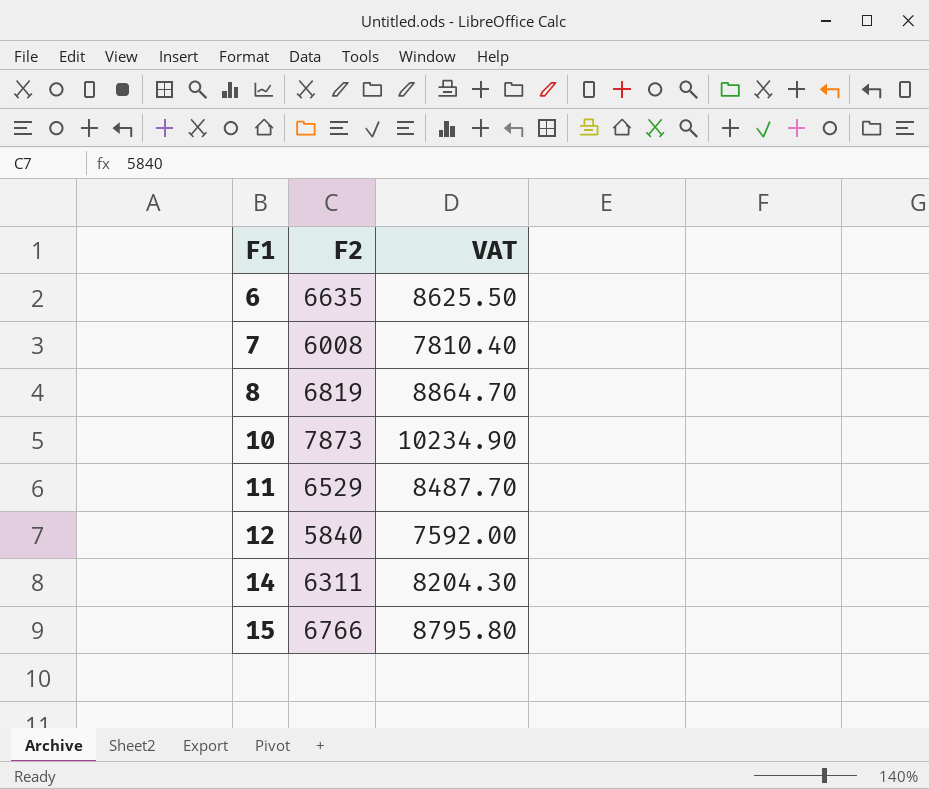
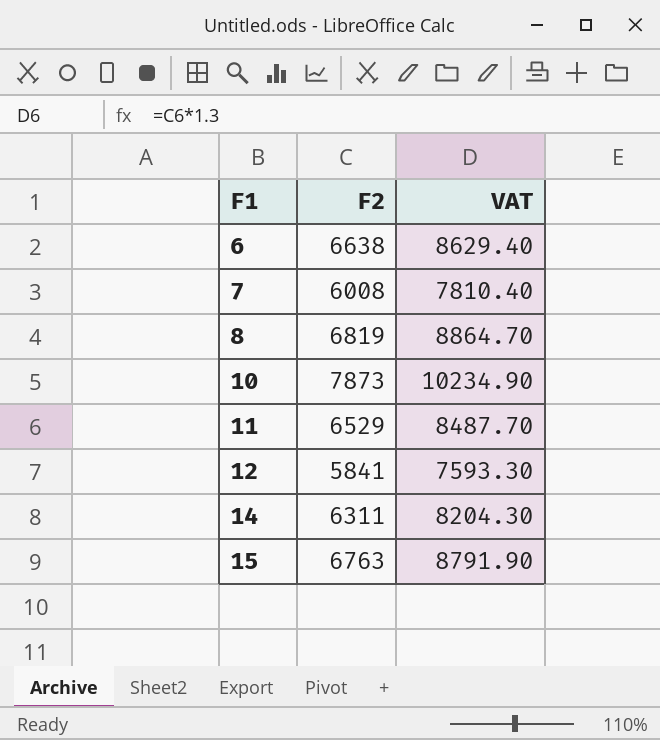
6 | F2: 6635 -> 6638
6 | VAT: 8625.50 -> 8629.40
12 | F2: 5840 -> 5841
12 | VAT: 7592.00 -> 7593.30
15 | F2: 6766 -> 6763
15 | VAT: 8795.80 -> 8791.90

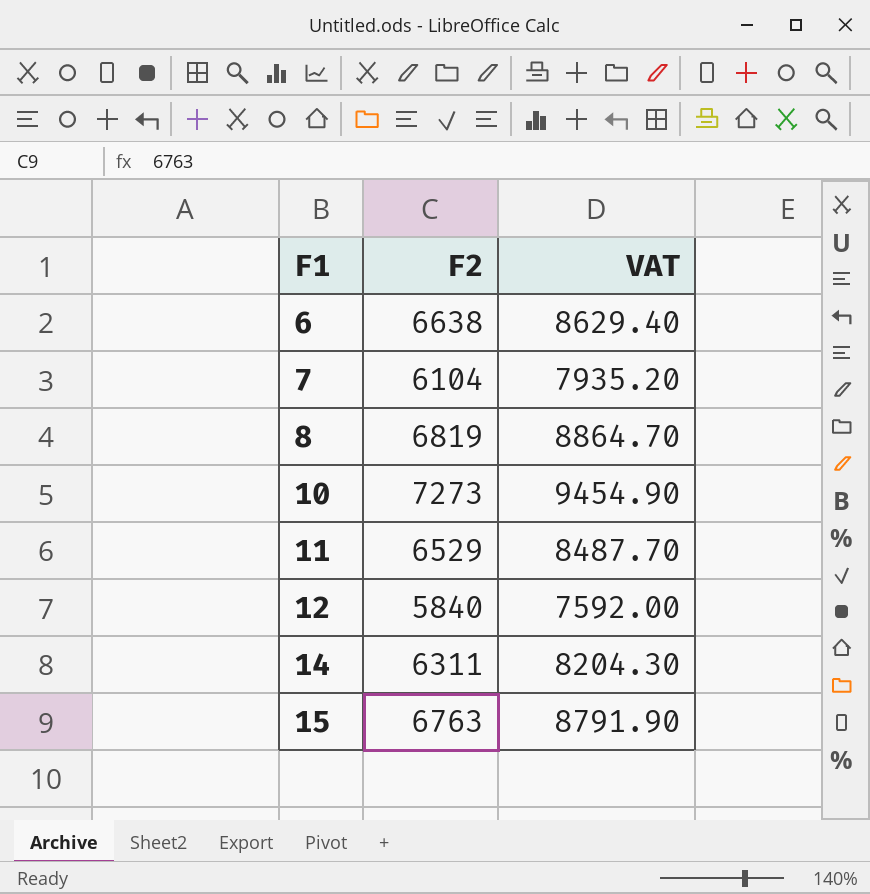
7 | F2: 6008 -> 6104
7 | VAT: 7810.40 -> 7935.20
10 | F2: 7873 -> 7273
10 | VAT: 10234.90 -> 9454.90
12 | F2: 5841 -> 5840
12 | VAT: 7593.30 -> 7592.00

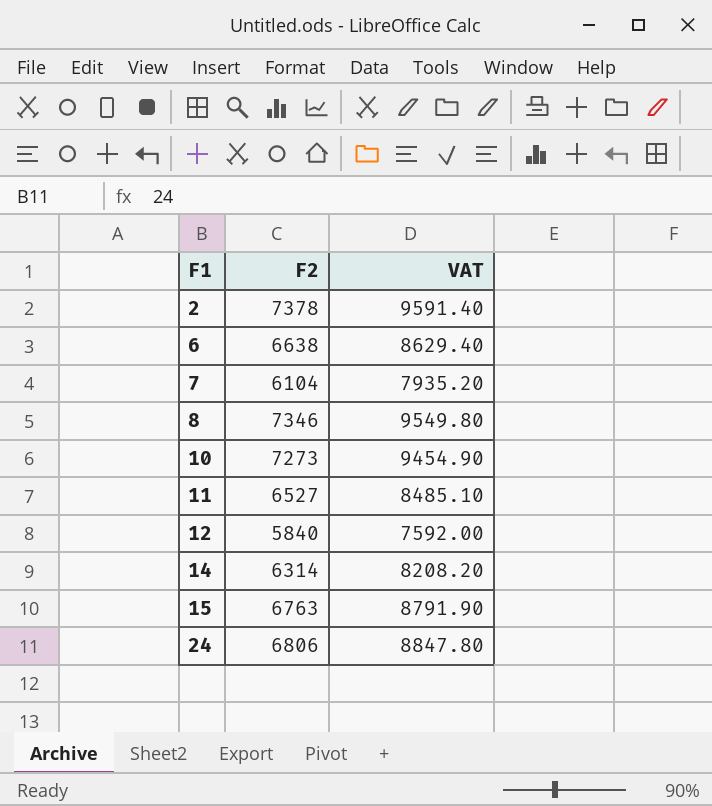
row 2: none -> 7378 | 9591.40
8 | F2: 6819 -> 7346
8 | VAT: 8864.70 -> 9549.80
11 | F2: 6529 -> 6527
11 | VAT: 8487.70 -> 8485.10
14 | F2: 6311 -> 6314
14 | VAT: 8204.30 -> 8208.20
row 24: none -> 6806 | 8847.80

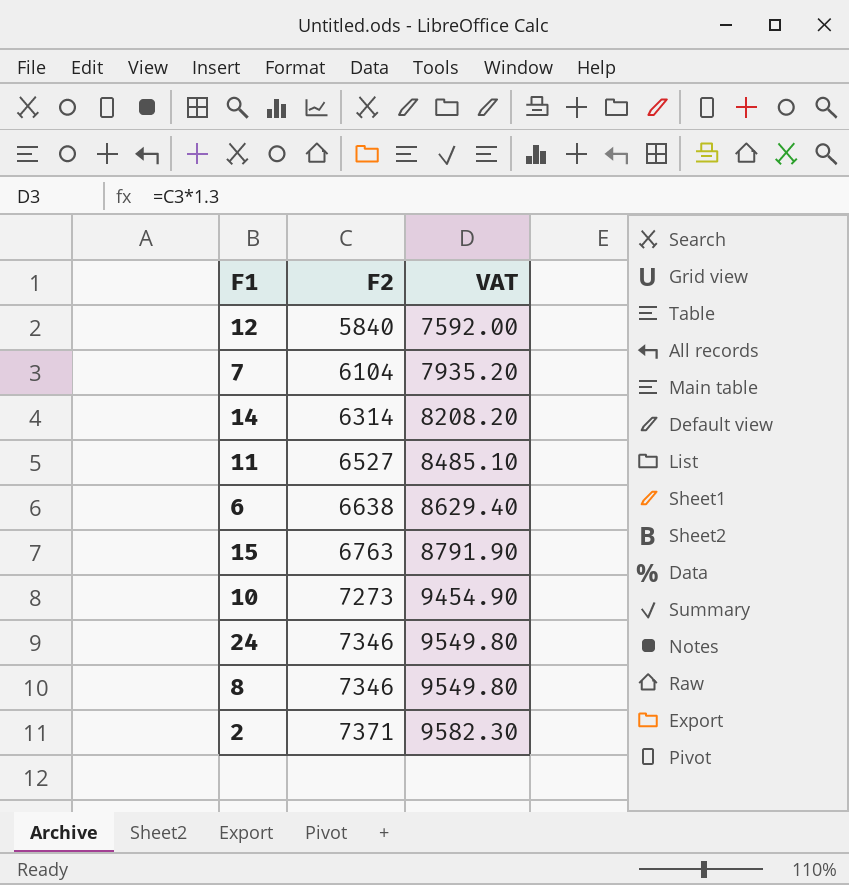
row order: F1 ascending -> F2 ascending
24 | F2: 6806 -> 7346
24 | VAT: 8847.80 -> 9549.80
2 | F2: 7378 -> 7371
2 | VAT: 9591.40 -> 9582.30

